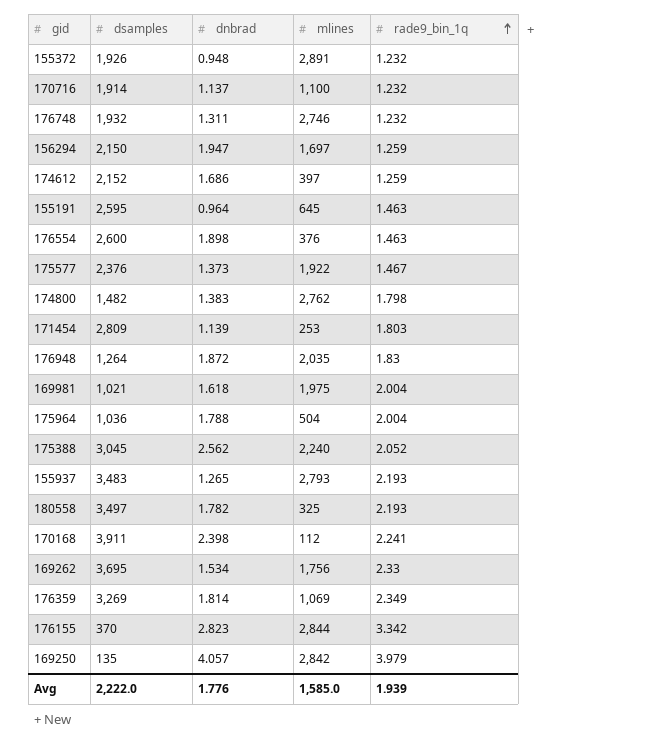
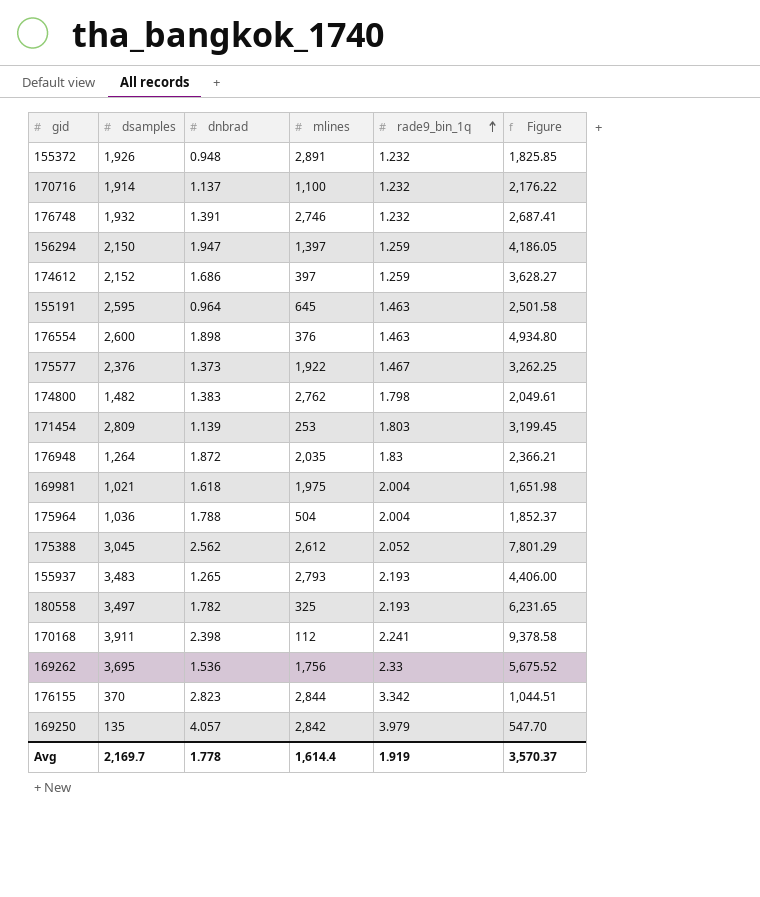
column Figure | formula: none -> [dsamples] * [dnbrad]
row 176359: 3,269 | 1.814 | 1,069 | 2.349 -> none
176748 | dnbrad: 1.311 -> 1.391
156294 | mlines: 1,697 -> 1,397
175388 | mlines: 2,240 -> 2,612
169262 | dnbrad: 1.534 -> 1.536
Avg | dsamples: 2,222.0 -> 2,169.7
Avg | dnbrad: 1.776 -> 1.778
Avg | mlines: 1,585.0 -> 1,614.4
Avg | rade9_bin_1q: 1.939 -> 1.919

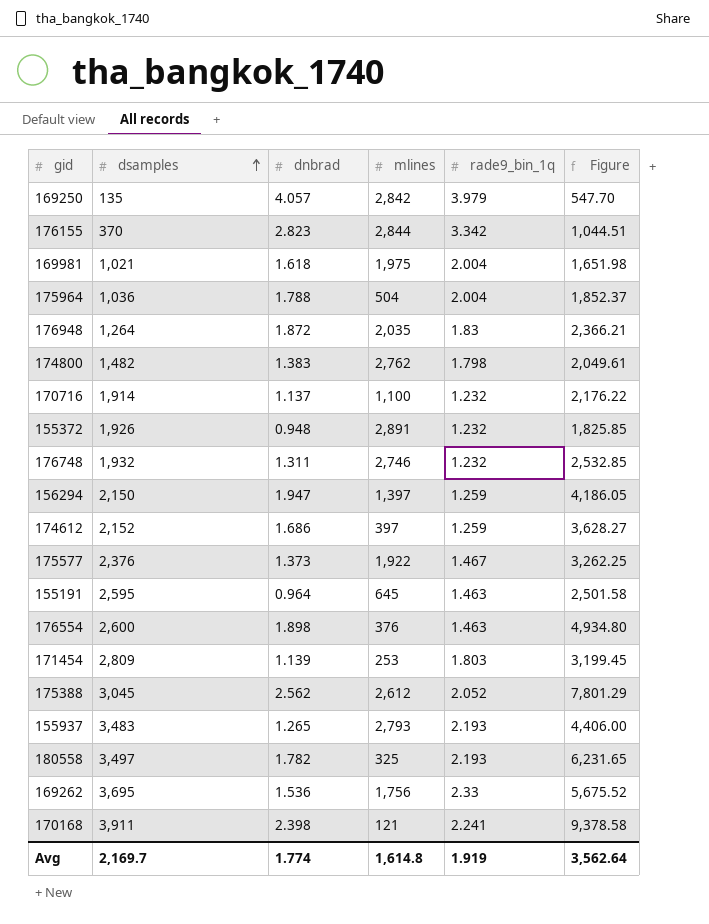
row order: rade9_bin_1q ascending -> dsamples ascending
176748 | dnbrad: 1.391 -> 1.311
176748 | Figure: 2,687.41 -> 2,532.85
170168 | mlines: 112 -> 121
Avg | dnbrad: 1.778 -> 1.774
Avg | mlines: 1,614.4 -> 1,614.8
Avg | Figure: 3,570.37 -> 3,562.64

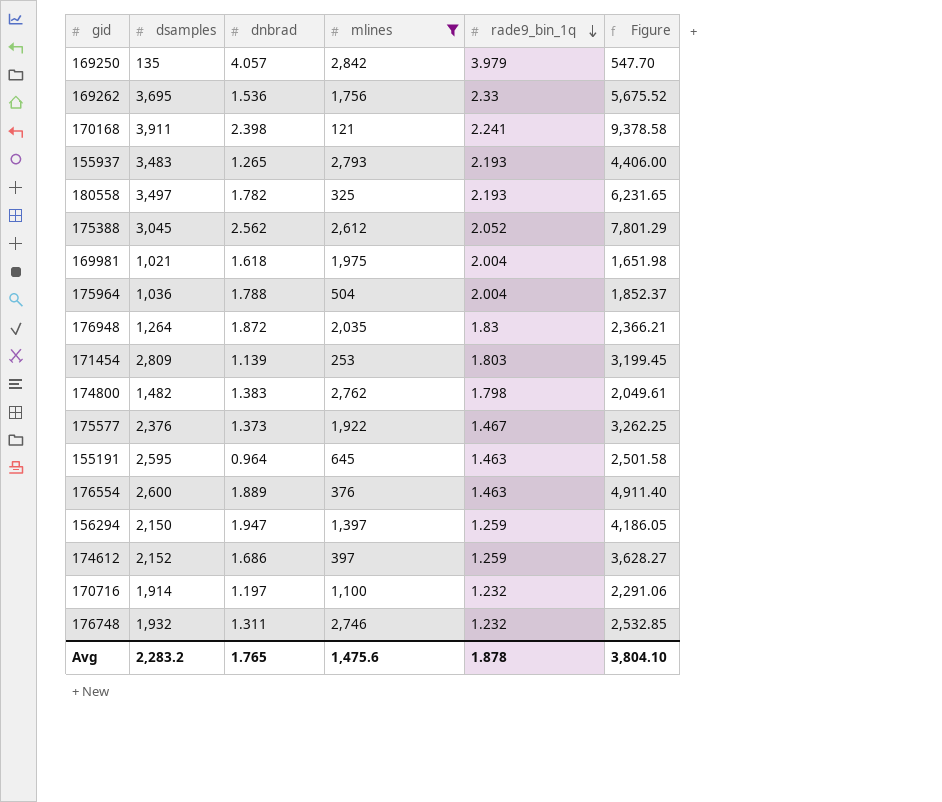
filter: none -> mlines <= 2,842
row order: dsamples ascending -> rade9_bin_1q descending
176554 | dnbrad: 1.898 -> 1.889
176554 | Figure: 4,934.80 -> 4,911.40
170716 | dnbrad: 1.137 -> 1.197
170716 | Figure: 2,176.22 -> 2,291.06
Avg | dsamples: 2,169.7 -> 2,283.2
Avg | dnbrad: 1.774 -> 1.765
Avg | mlines: 1,614.8 -> 1,475.6
Avg | rade9_bin_1q: 1.919 -> 1.878
Avg | Figure: 3,562.64 -> 3,804.10

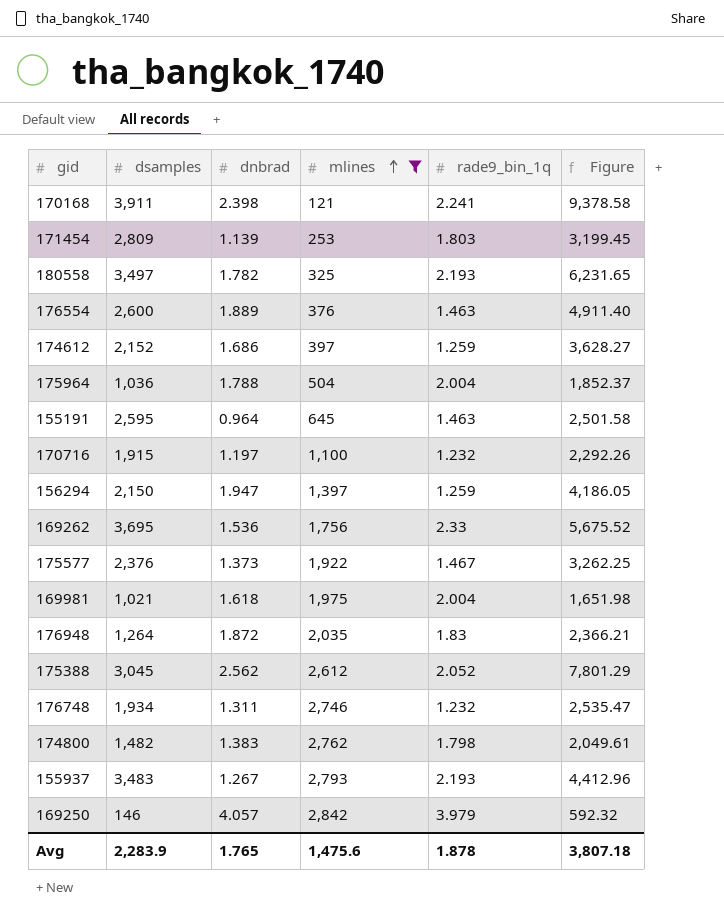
row order: rade9_bin_1q descending -> mlines ascending
170716 | dsamples: 1,914 -> 1,915
170716 | Figure: 2,291.06 -> 2,292.26
176748 | dsamples: 1,932 -> 1,934
176748 | Figure: 2,532.85 -> 2,535.47
155937 | dnbrad: 1.265 -> 1.267
155937 | Figure: 4,406.00 -> 4,412.96
169250 | dsamples: 135 -> 146
169250 | Figure: 547.70 -> 592.32
Avg | dsamples: 2,283.2 -> 2,283.9
Avg | Figure: 3,804.10 -> 3,807.18

